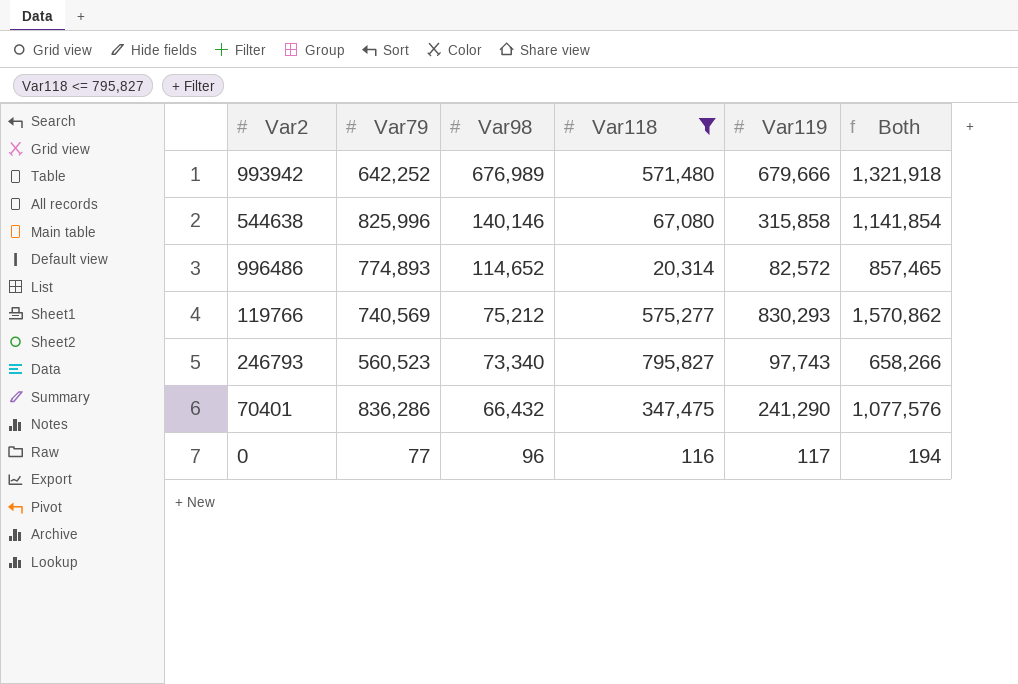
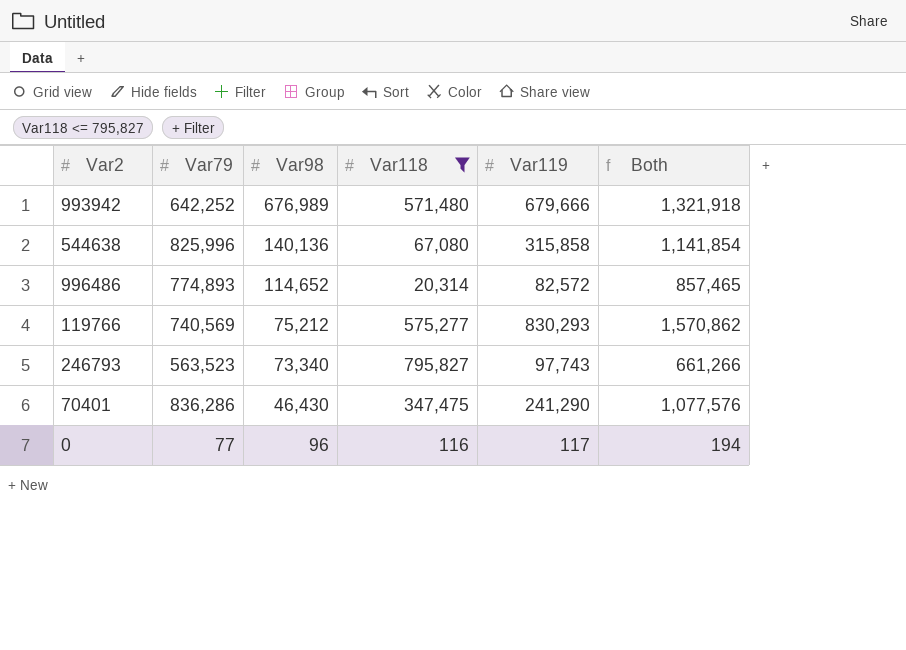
544638 | Var98: 140,146 -> 140,136
246793 | Var79: 560,523 -> 563,523
246793 | Both: 658,266 -> 661,266
70401 | Var98: 66,432 -> 46,430

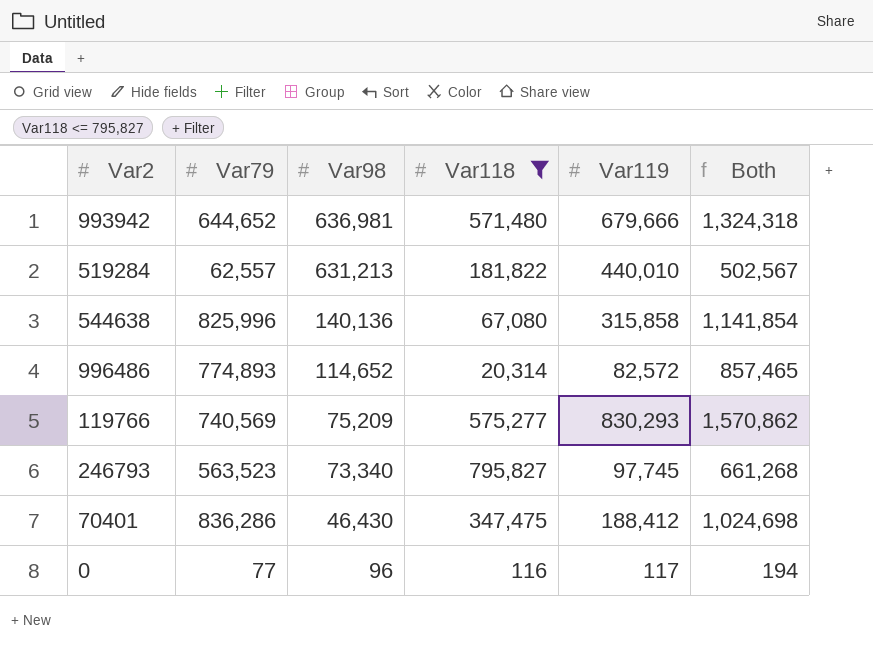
993942 | Var79: 642,252 -> 644,652
993942 | Var98: 676,989 -> 636,981
993942 | Both: 1,321,918 -> 1,324,318
row 519284: none -> 62,557 | 631,213 | 181,822 | 440,010 | 502,567
119766 | Var98: 75,212 -> 75,209
246793 | Var119: 97,743 -> 97,745
246793 | Both: 661,266 -> 661,268
70401 | Var119: 241,290 -> 188,412
70401 | Both: 1,077,576 -> 1,024,698

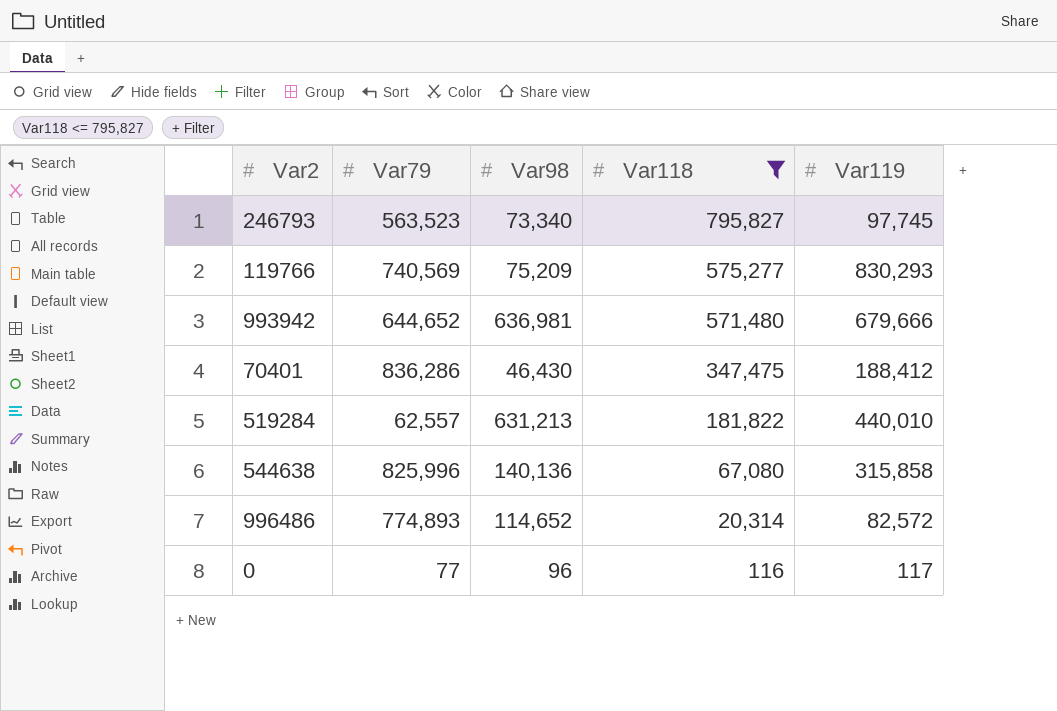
row order: Var98 descending -> Var118 descending
column Both | formula: [Var79] + [Var119] -> none

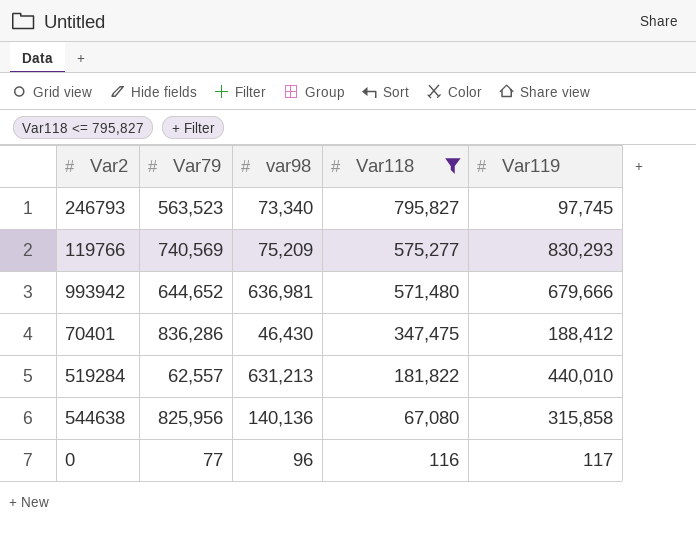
column name: Var98 -> var98
row 996486: 774,893 | 114,652 | 20,314 | 82,572 -> none
544638 | Var79: 825,996 -> 825,956

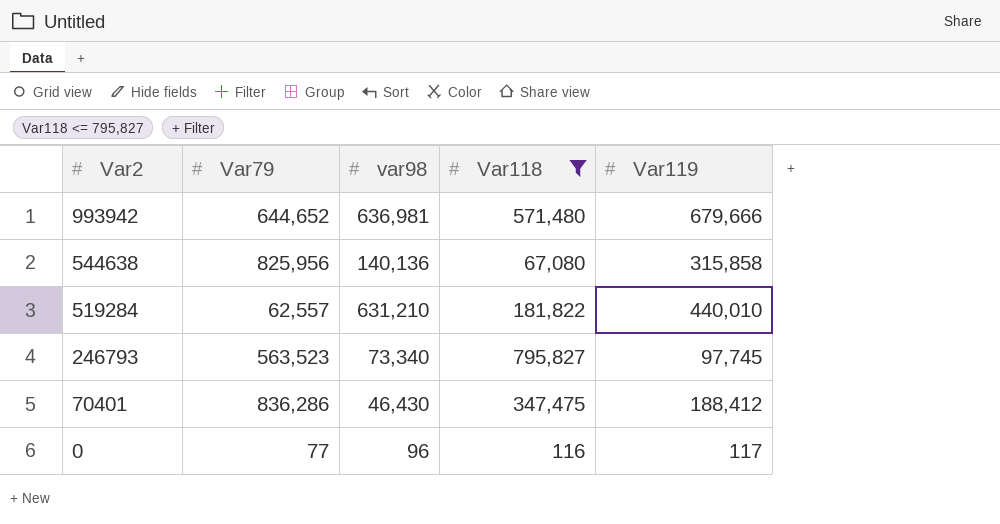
row order: Var118 descending -> Var2 descending
row 119766: 740,569 | 75,209 | 575,277 | 830,293 -> none
519284 | var98: 631,213 -> 631,210

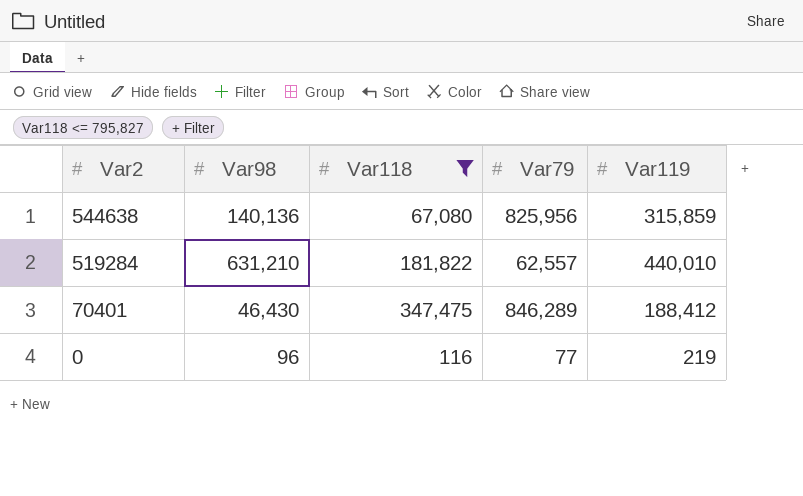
column name: var98 -> Var98
column Var79 | position: 2 -> 4
row 993942: 644,652 | 636,981 | 571,480 | 679,666 -> none
row 246793: 563,523 | 73,340 | 795,827 | 97,745 -> none
544638 | Var119: 315,858 -> 315,859
70401 | Var79: 836,286 -> 846,289
0 | Var119: 117 -> 219

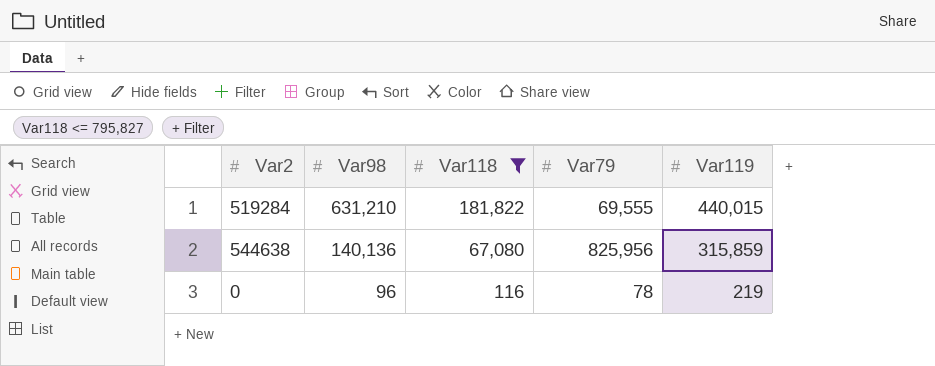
row order: Var2 descending -> Var98 descending
row 70401: 46,430 | 347,475 | 846,289 | 188,412 -> none
519284 | Var79: 62,557 -> 69,555
519284 | Var119: 440,010 -> 440,015
0 | Var79: 77 -> 78

